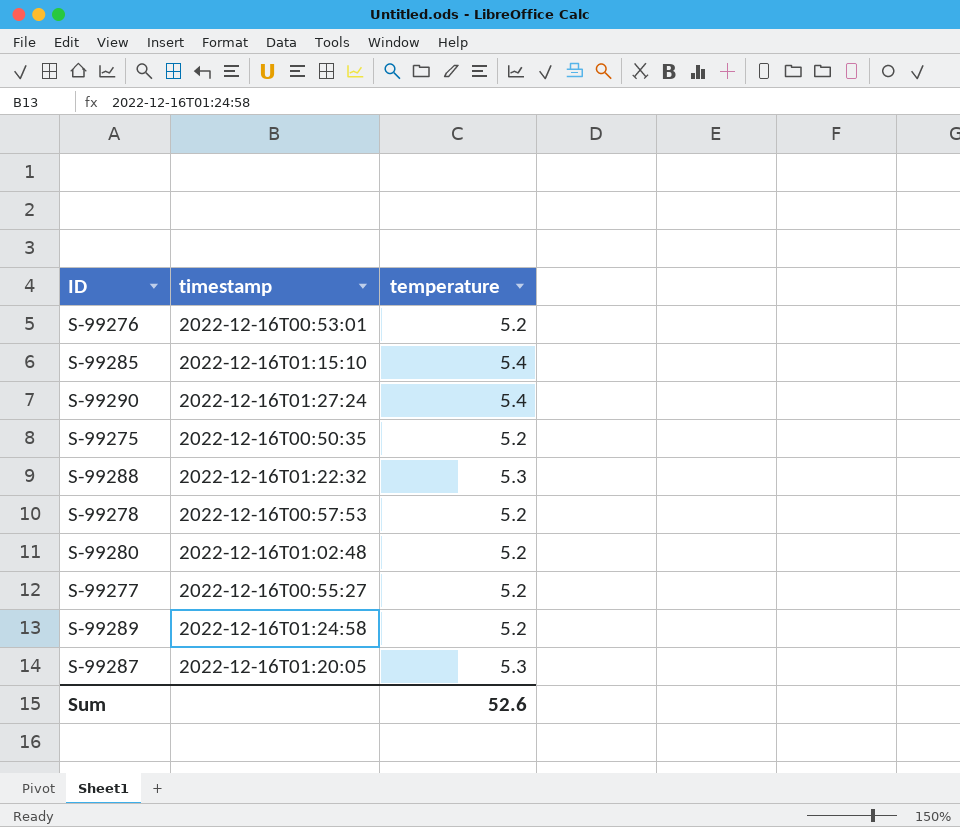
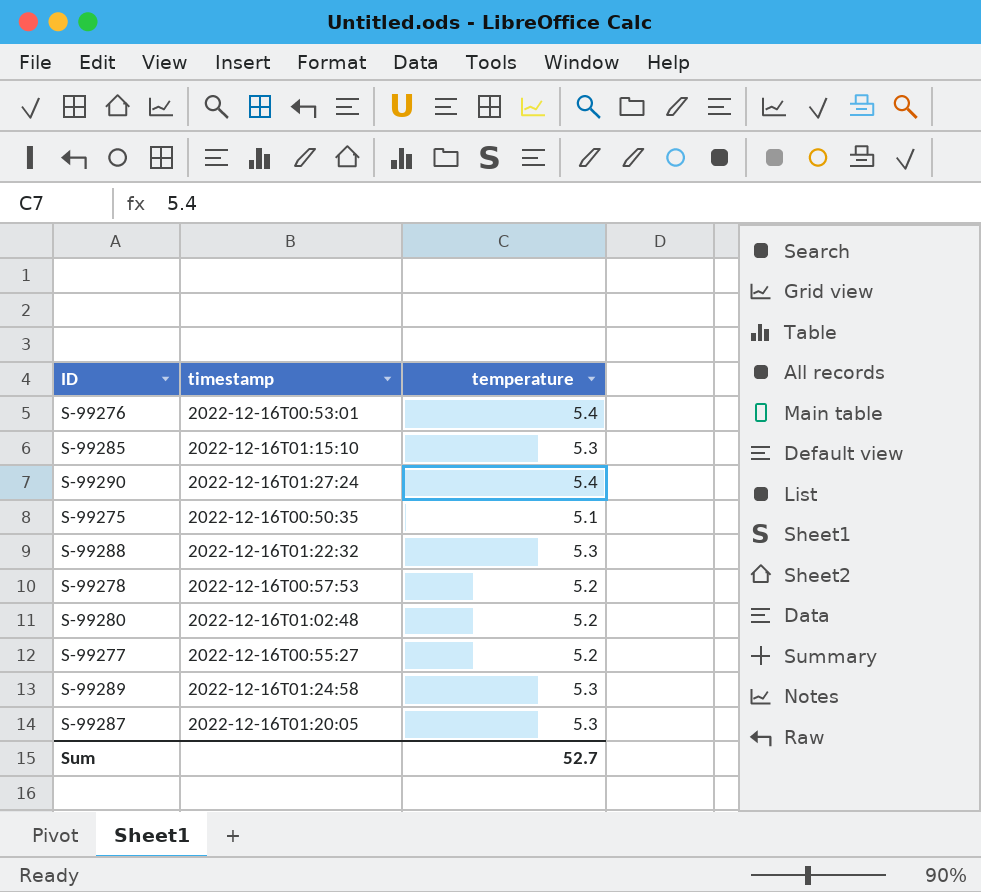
S-99276 | temperature: 5.2 -> 5.4
S-99285 | temperature: 5.4 -> 5.3
S-99275 | temperature: 5.2 -> 5.1
S-99289 | temperature: 5.2 -> 5.3
Sum | temperature: 52.6 -> 52.7

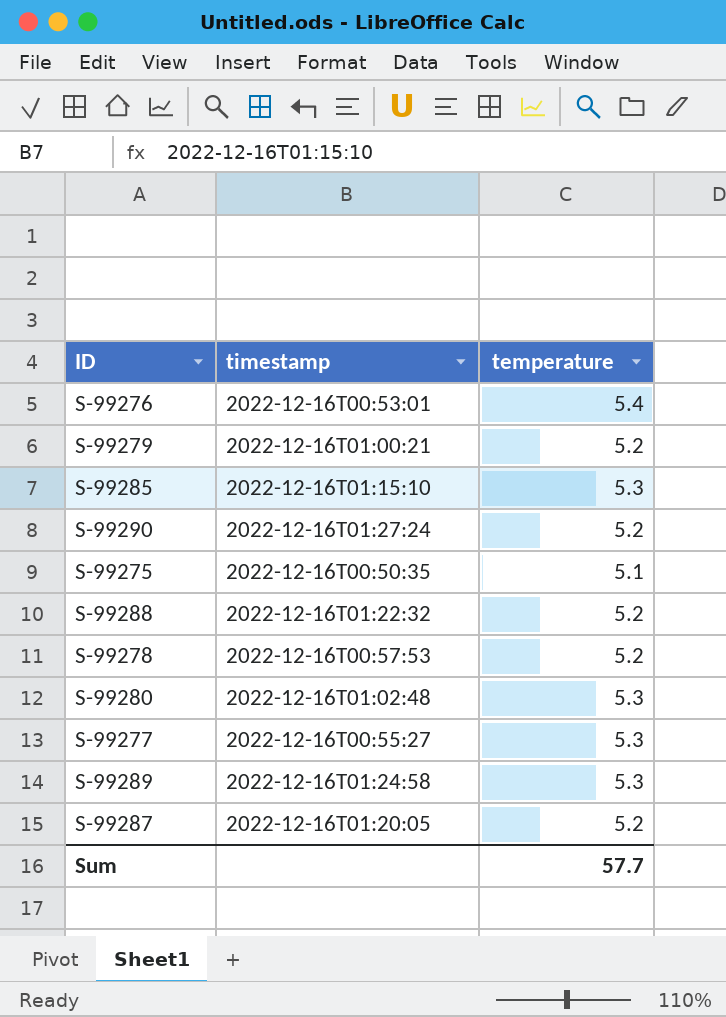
row S-99279: none -> 2022-12-16T01:00:21 | 5.2
S-99290 | temperature: 5.4 -> 5.2
S-99288 | temperature: 5.3 -> 5.2
S-99280 | temperature: 5.2 -> 5.3
S-99277 | temperature: 5.2 -> 5.3
S-99287 | temperature: 5.3 -> 5.2
Sum | temperature: 52.7 -> 57.7

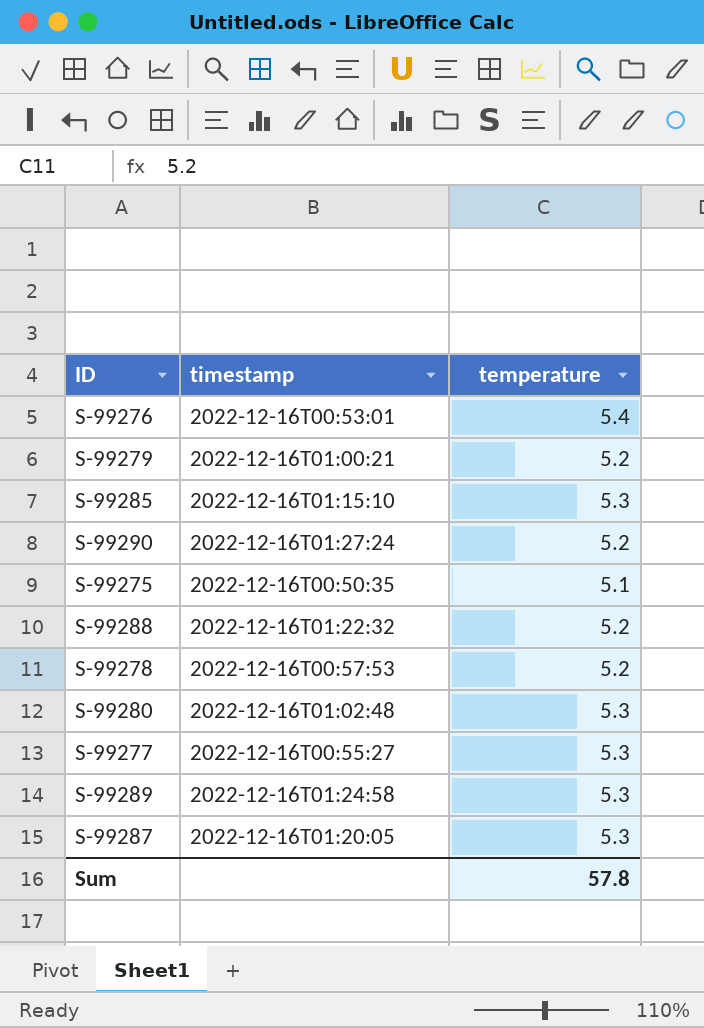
S-99287 | temperature: 5.2 -> 5.3
Sum | temperature: 57.7 -> 57.8

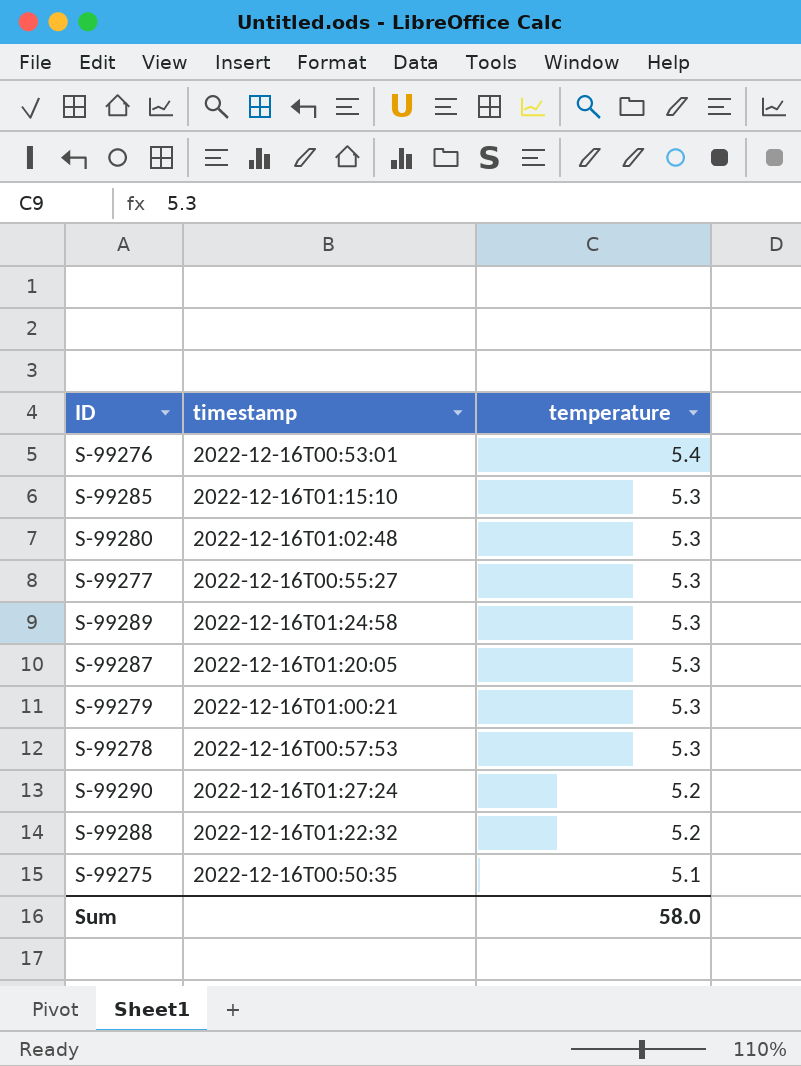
row order: none -> temperature descending
S-99279 | temperature: 5.2 -> 5.3
S-99278 | temperature: 5.2 -> 5.3
Sum | temperature: 57.8 -> 58.0

